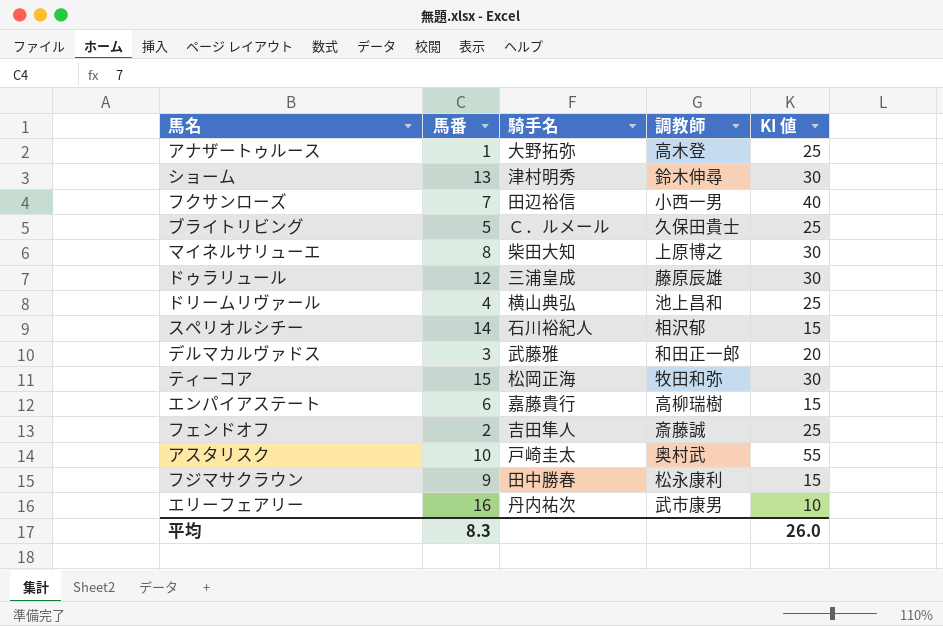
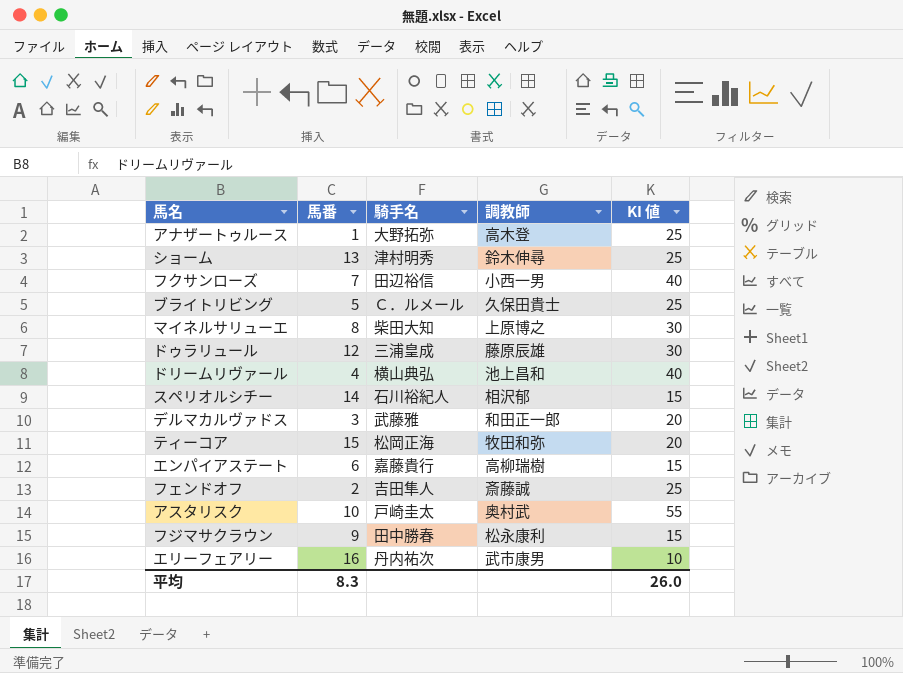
ショーム | KI 値: 30 -> 25
ドリームリヴァール | KI 値: 25 -> 40
ティーコア | KI 値: 30 -> 20

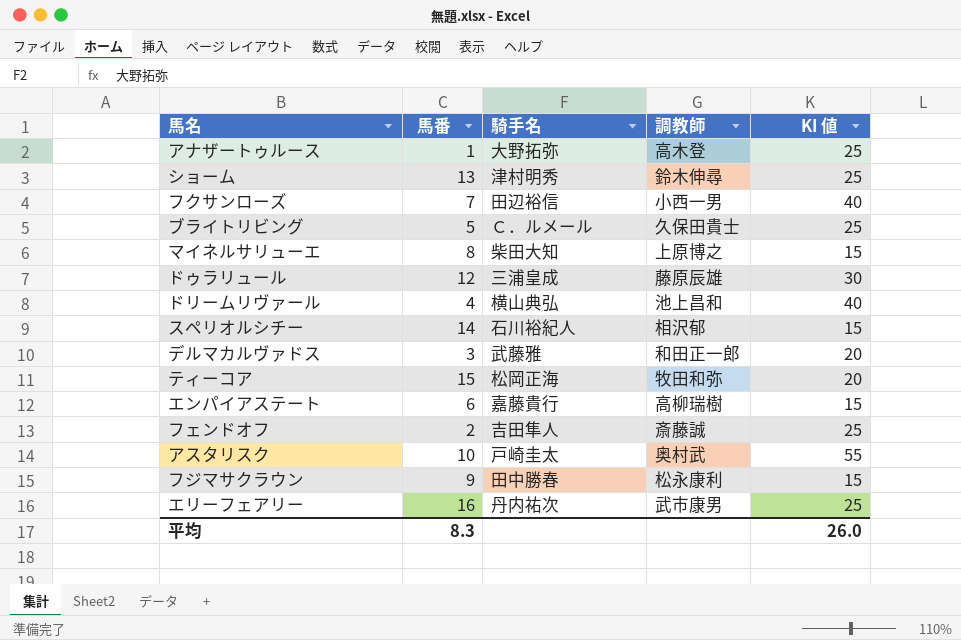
マイネルサリューエ | KI 値: 30 -> 15
エリーフェアリー | KI 値: 10 -> 25

